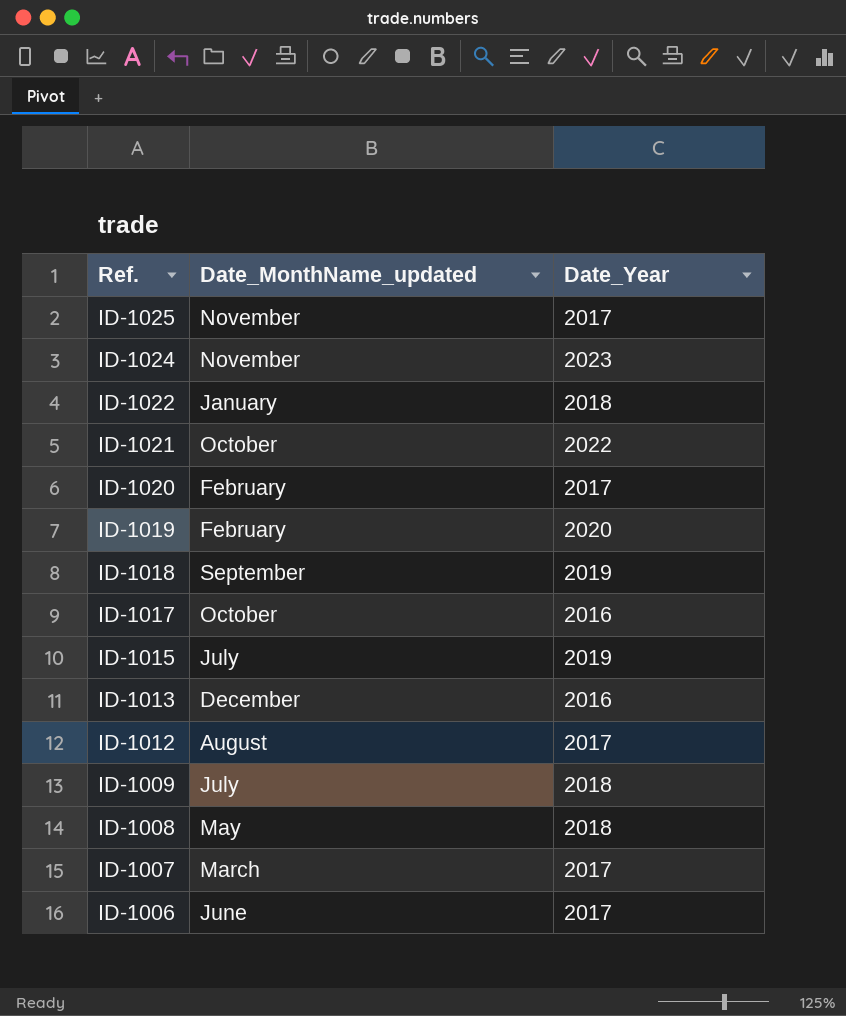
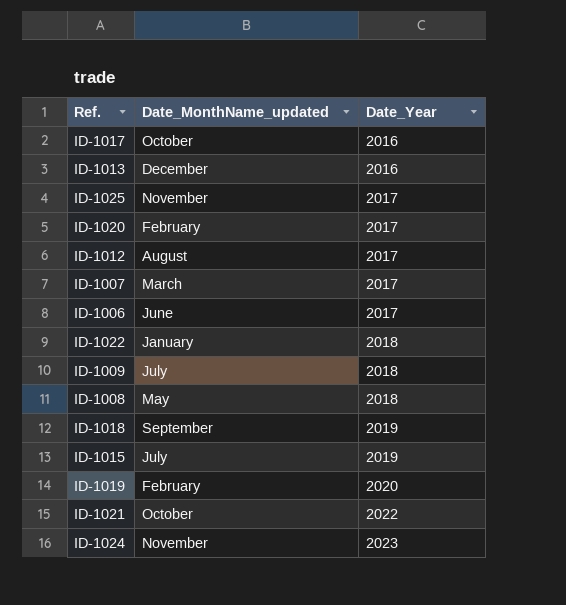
row order: Ref. descending -> Date_Year ascending

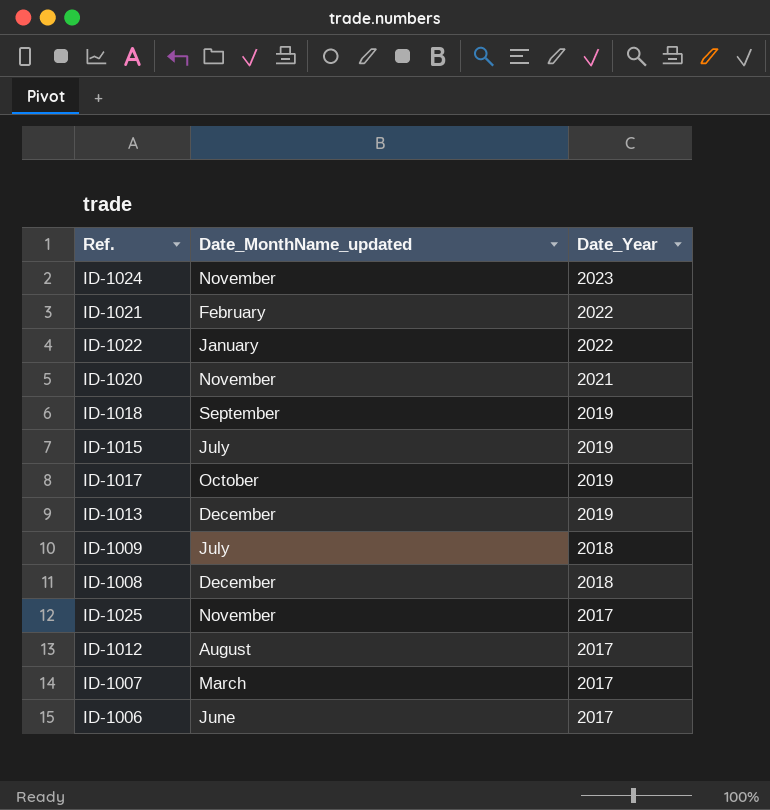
row order: Date_Year ascending -> Date_Year descending
row ID-1019: February | 2020 -> none
ID-1021 | Date_MonthName_updated: October -> February
ID-1022 | Date_Year: 2018 -> 2022
ID-1020 | Date_MonthName_updated: February -> November
ID-1020 | Date_Year: 2017 -> 2021
ID-1017 | Date_Year: 2016 -> 2019
ID-1013 | Date_Year: 2016 -> 2019
ID-1008 | Date_MonthName_updated: May -> December

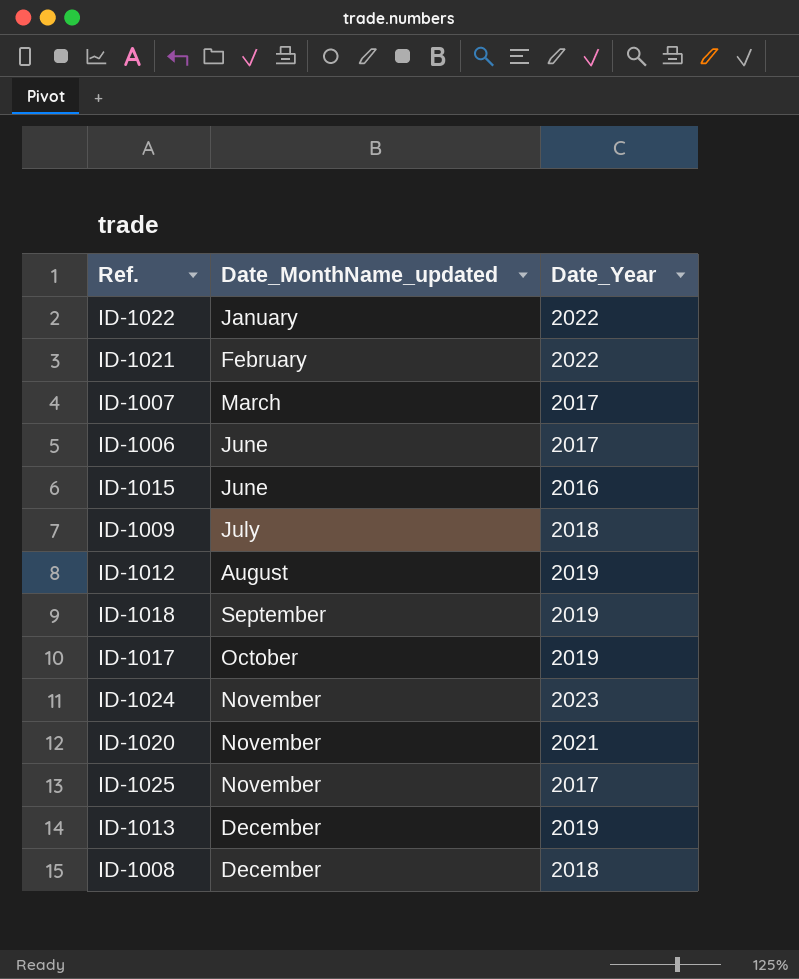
row order: Date_Year descending -> Date_MonthName_updated ascending
ID-1015 | Date_MonthName_updated: July -> June
ID-1015 | Date_Year: 2019 -> 2016
ID-1012 | Date_Year: 2017 -> 2019

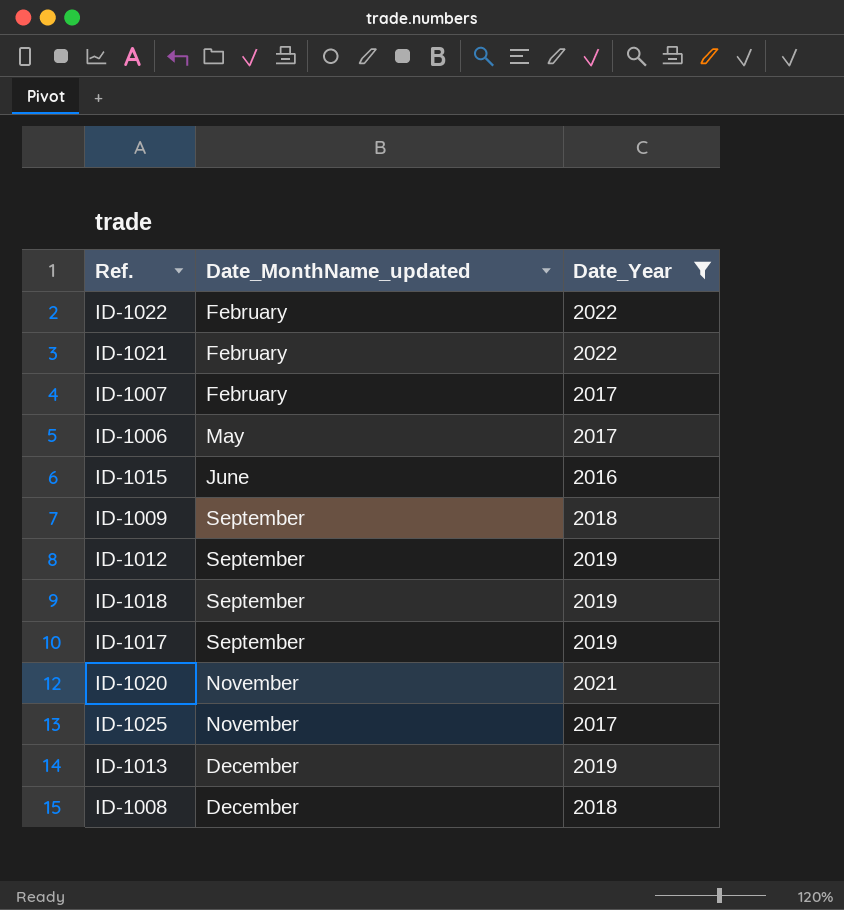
filter: none -> Date_Year != 2023
ID-1022 | Date_MonthName_updated: January -> February
ID-1007 | Date_MonthName_updated: March -> February
ID-1006 | Date_MonthName_updated: June -> May
ID-1009 | Date_MonthName_updated: July -> September
ID-1012 | Date_MonthName_updated: August -> September
ID-1017 | Date_MonthName_updated: October -> September

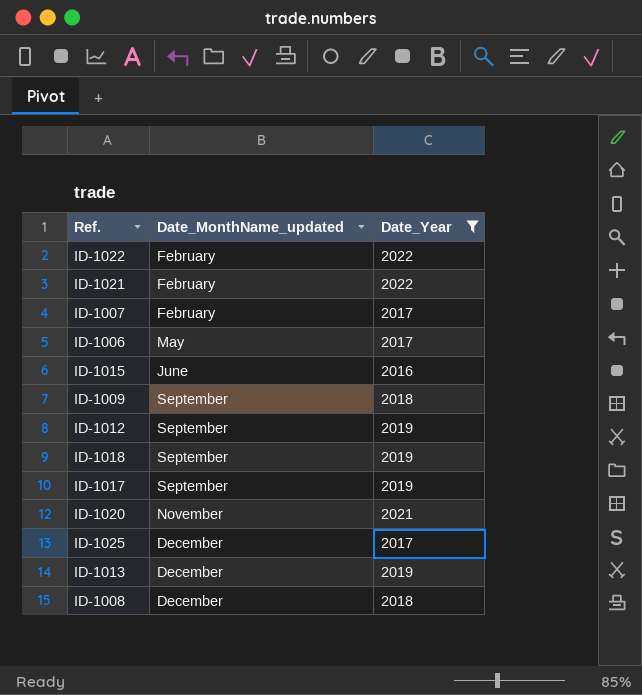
ID-1025 | Date_MonthName_updated: November -> December

